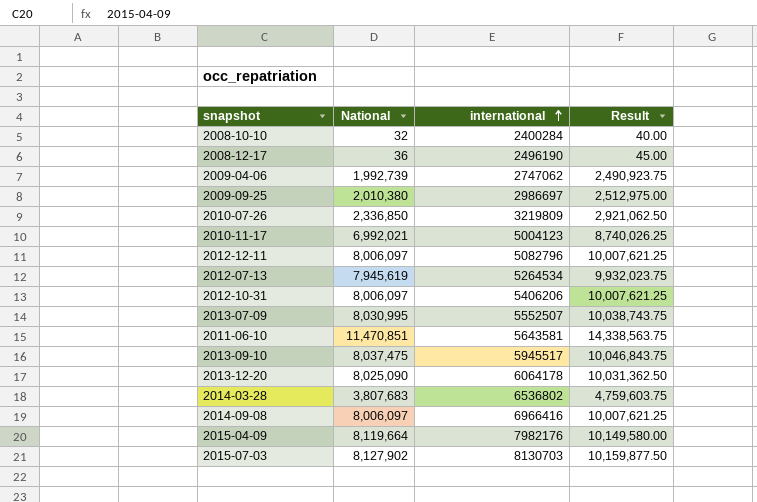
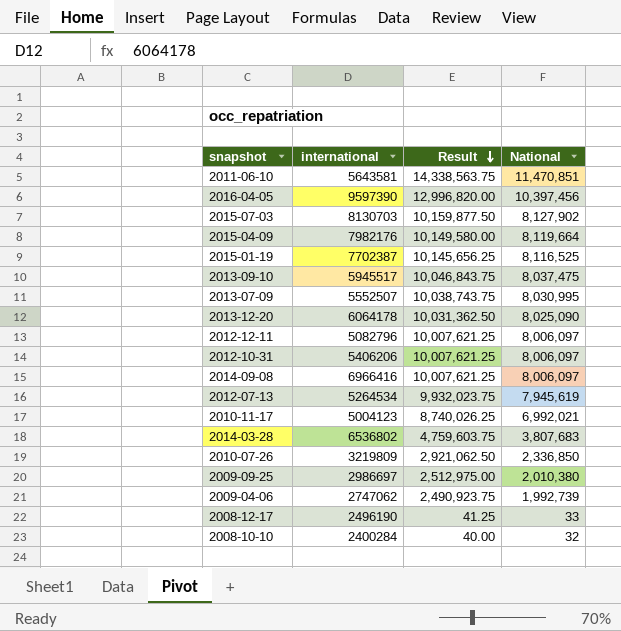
row order: international ascending -> Result descending
column National | position: 2 -> 4
row 2016-04-05: none -> 9597390 | 12,996,820.00 | 10,397,456
row 2015-01-19: none -> 7702387 | 10,145,656.25 | 8,116,525
2008-12-17 | Result: 45.00 -> 41.25
2008-12-17 | National: 36 -> 33

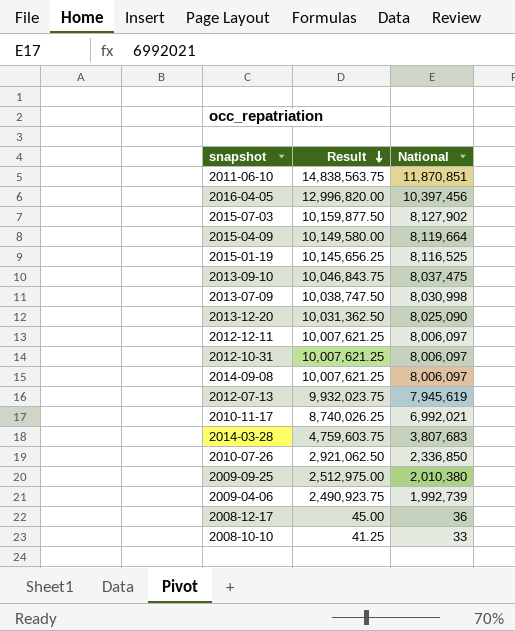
column international | position: 2 -> none
2011-06-10 | Result: 14,338,563.75 -> 14,838,563.75
2011-06-10 | National: 11,470,851 -> 11,870,851
2013-07-09 | Result: 10,038,743.75 -> 10,038,747.50
2013-07-09 | National: 8,030,995 -> 8,030,998
2008-12-17 | Result: 41.25 -> 45.00
2008-12-17 | National: 33 -> 36
2008-10-10 | Result: 40.00 -> 41.25
2008-10-10 | National: 32 -> 33

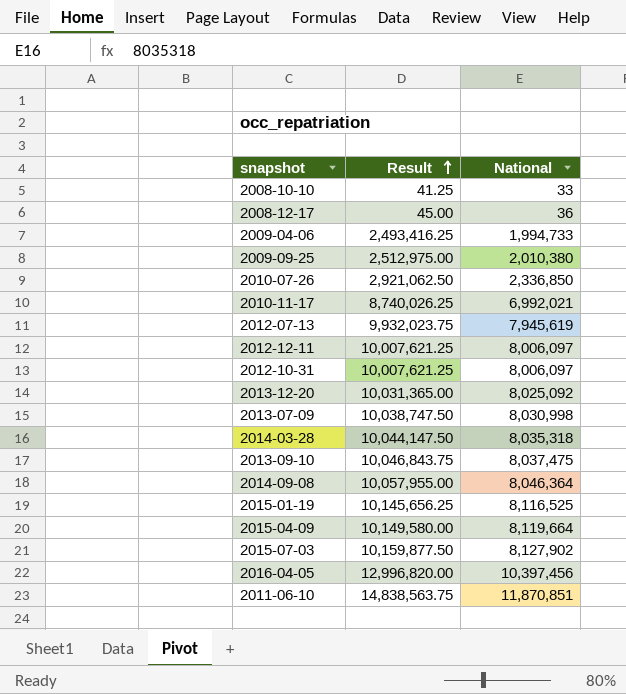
row order: Result descending -> Result ascending
2009-04-06 | Result: 2,490,923.75 -> 2,493,416.25
2009-04-06 | National: 1,992,739 -> 1,994,733
2013-12-20 | Result: 10,031,362.50 -> 10,031,365.00
2013-12-20 | National: 8,025,090 -> 8,025,092
2014-03-28 | Result: 4,759,603.75 -> 10,044,147.50
2014-03-28 | National: 3,807,683 -> 8,035,318
2014-09-08 | Result: 10,007,621.25 -> 10,057,955.00
2014-09-08 | National: 8,006,097 -> 8,046,364

